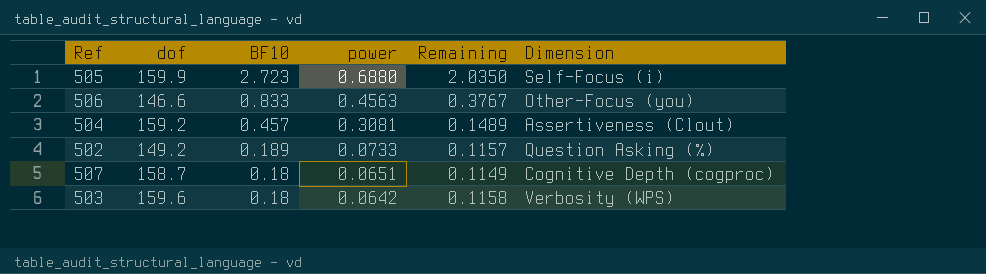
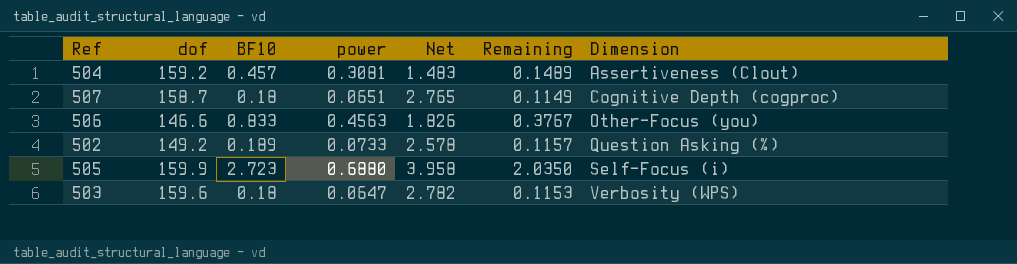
row order: BF10 descending -> Dimension ascending
column Net | formula: none -> [BF10] / [power]
503 | power: 0.0642 -> 0.0647
503 | Remaining: 0.1158 -> 0.1153

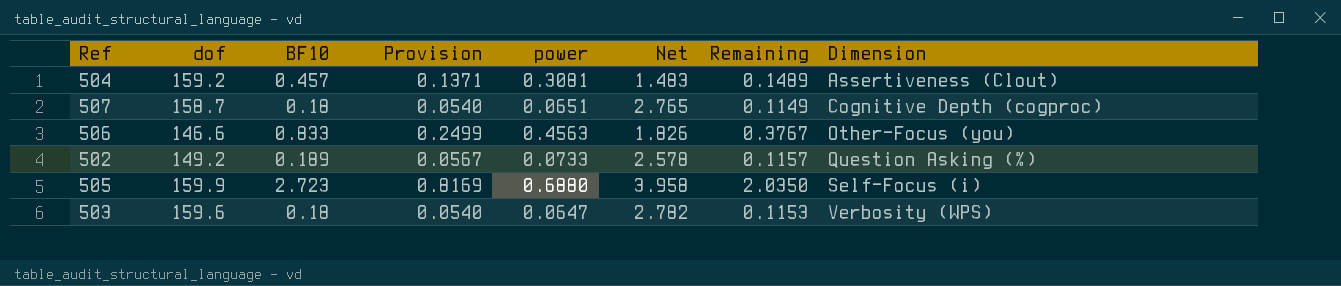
column Provision | formula: none -> [BF10] * 0.3

